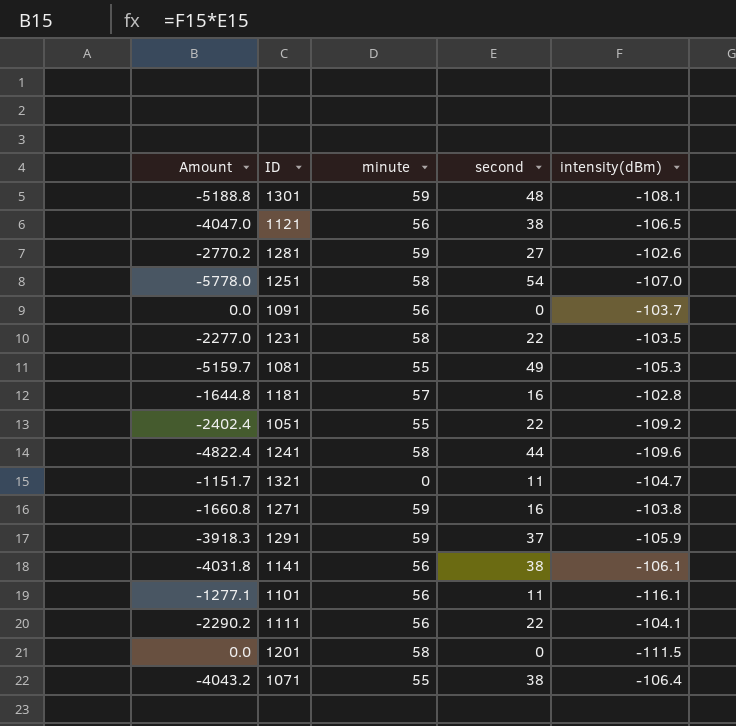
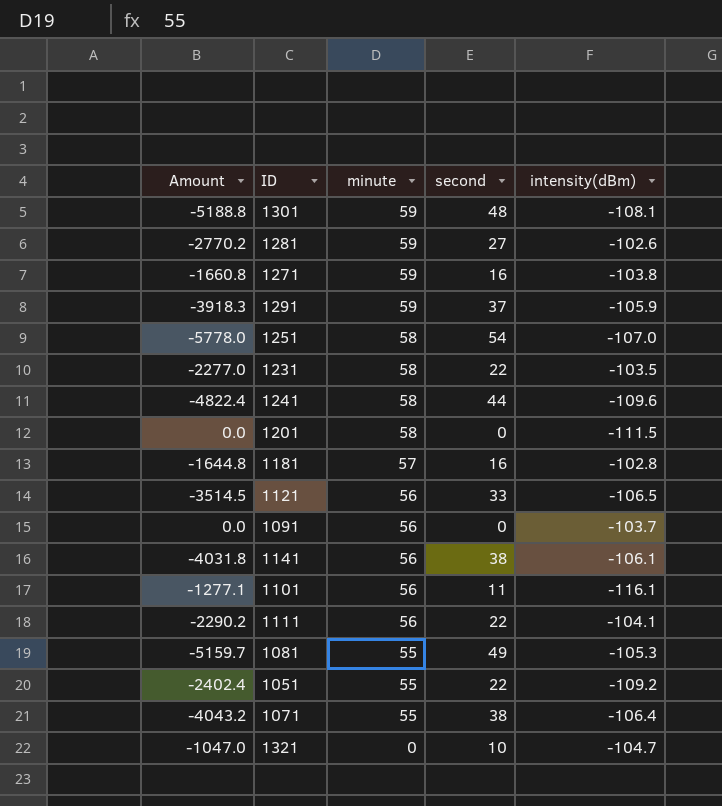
row order: none -> minute descending
1121 | Amount: -4047.0 -> -3514.5
1121 | second: 38 -> 33
1321 | Amount: -1151.7 -> -1047.0
1321 | second: 11 -> 10

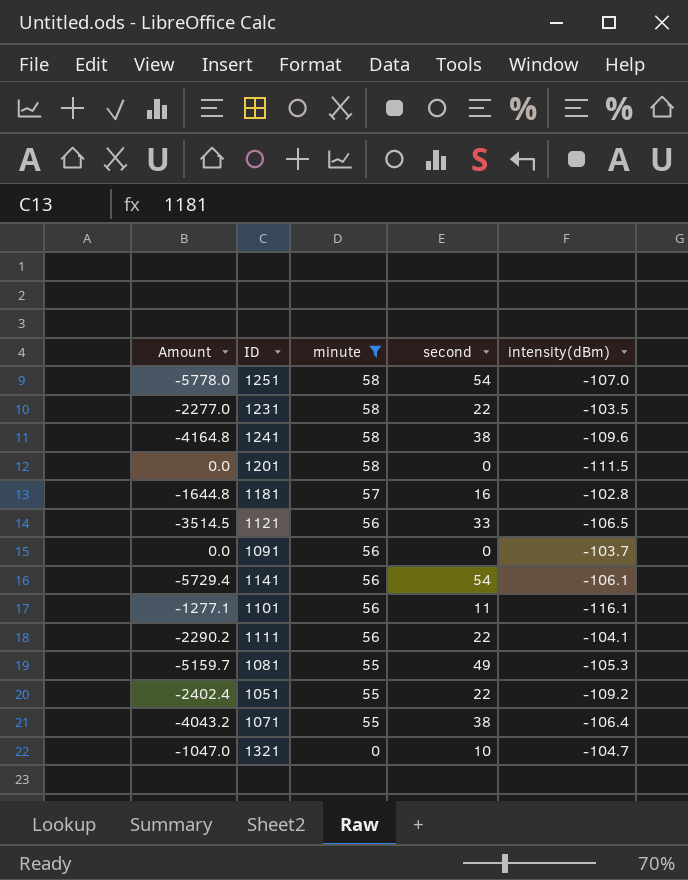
filter: none -> minute != 59
1241 | Amount: -4822.4 -> -4164.8
1241 | second: 44 -> 38
1141 | Amount: -4031.8 -> -5729.4
1141 | second: 38 -> 54

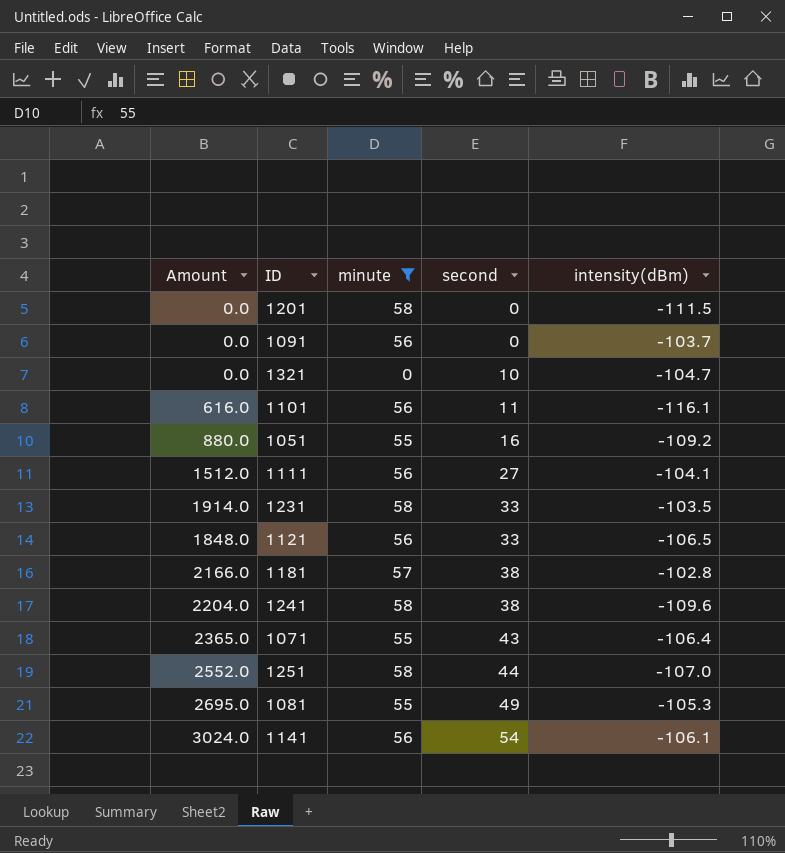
row order: minute descending -> second ascending
column Amount | formula: [second] * [intensity(dBm)] -> [minute] * [second]
1051 | second: 22 -> 16
1111 | second: 22 -> 27
1231 | second: 22 -> 33
1181 | second: 16 -> 38
1071 | second: 38 -> 43
1251 | second: 54 -> 44

